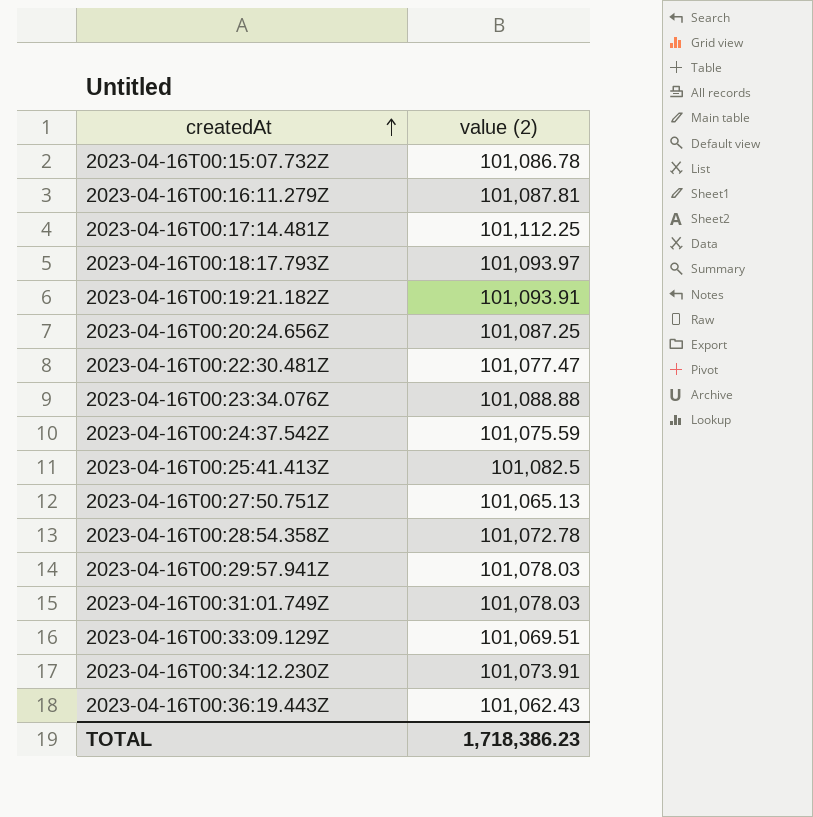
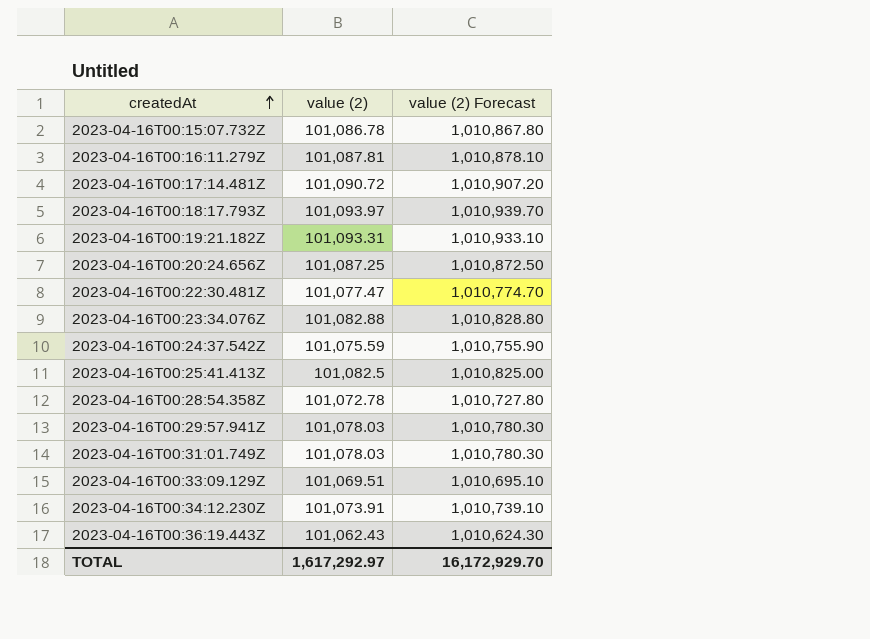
column value (2) Forecast | formula: none -> [value (2)] * 10
row 2023-04-16T00:27:50.751Z: 101,065.13 -> none
2023-04-16T00:17:14.481Z | value (2): 101,112.25 -> 101,090.72
2023-04-16T00:19:21.182Z | value (2): 101,093.91 -> 101,093.31
2023-04-16T00:23:34.076Z | value (2): 101,088.88 -> 101,082.88
TOTAL | value (2): 1,718,386.23 -> 1,617,292.97

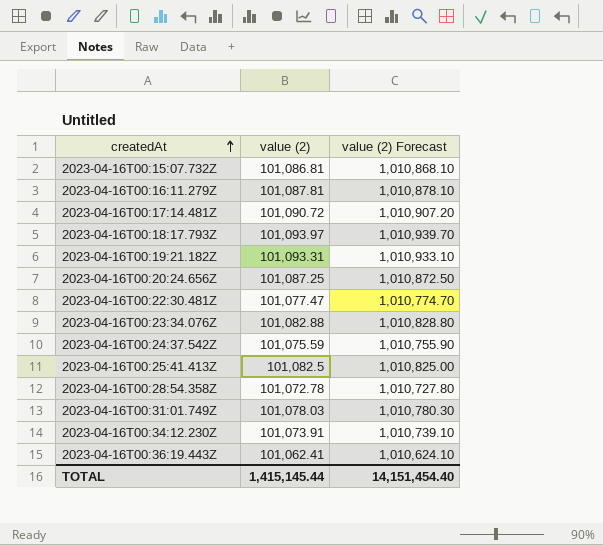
row 2023-04-16T00:29:57.941Z: 101,078.03 | 1,010,780.30 -> none
row 2023-04-16T00:33:09.129Z: 101,069.51 | 1,010,695.10 -> none
2023-04-16T00:15:07.732Z | value (2): 101,086.78 -> 101,086.81
2023-04-16T00:15:07.732Z | value (2) Forecast: 1,010,867.80 -> 1,010,868.10
2023-04-16T00:36:19.443Z | value (2): 101,062.43 -> 101,062.41
2023-04-16T00:36:19.443Z | value (2) Forecast: 1,010,624.30 -> 1,010,624.10
TOTAL | value (2): 1,617,292.97 -> 1,415,145.44
TOTAL | value (2) Forecast: 16,172,929.70 -> 14,151,454.40

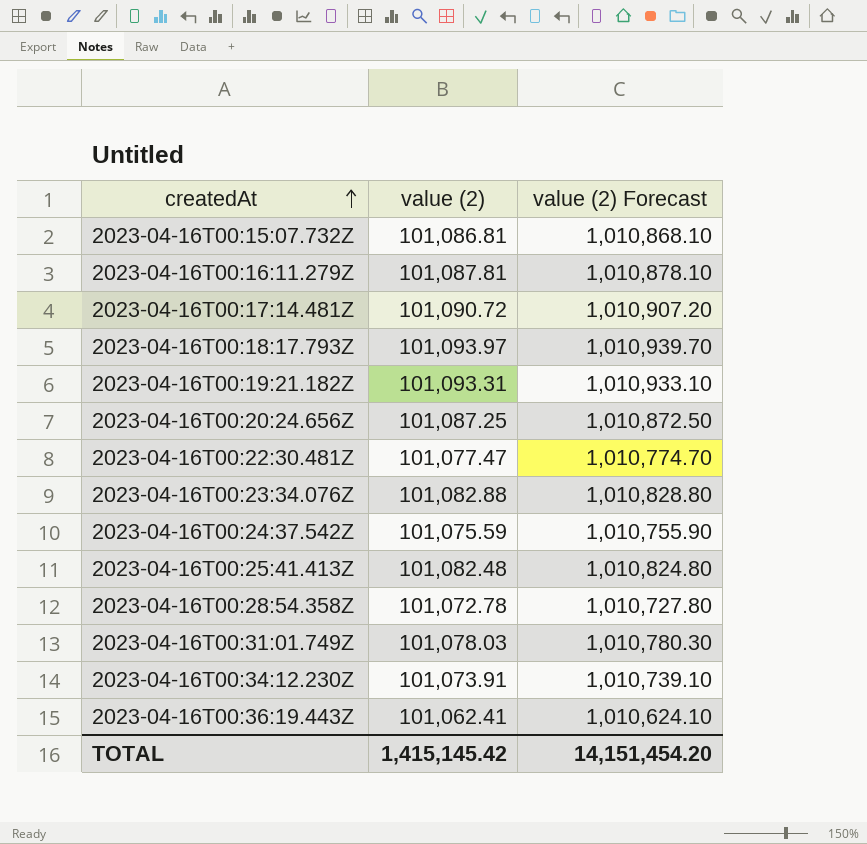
2023-04-16T00:25:41.413Z | value (2): 101,082.5 -> 101,082.48
2023-04-16T00:25:41.413Z | value (2) Forecast: 1,010,825.00 -> 1,010,824.80
TOTAL | value (2): 1,415,145.44 -> 1,415,145.42
TOTAL | value (2) Forecast: 14,151,454.40 -> 14,151,454.20

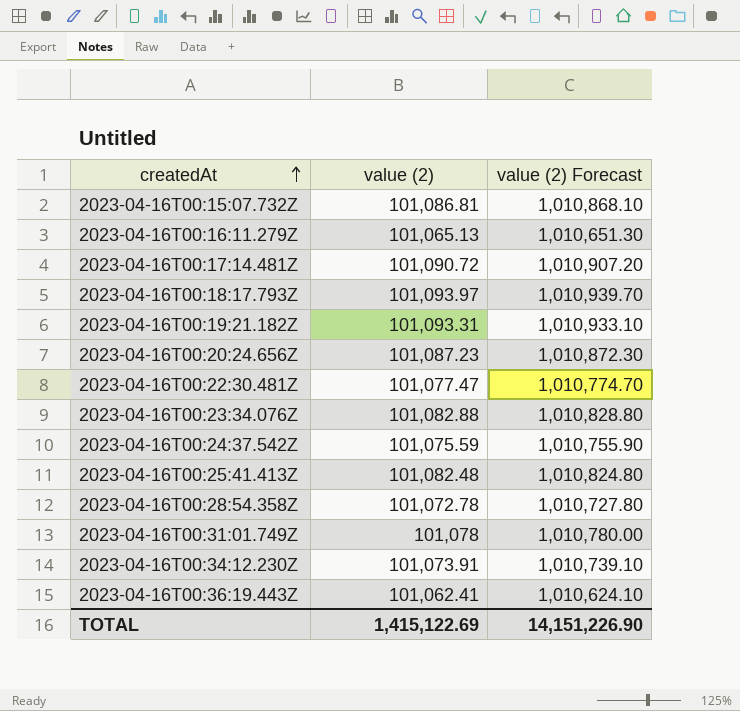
2023-04-16T00:16:11.279Z | value (2): 101,087.81 -> 101,065.13
2023-04-16T00:16:11.279Z | value (2) Forecast: 1,010,878.10 -> 1,010,651.30
2023-04-16T00:20:24.656Z | value (2): 101,087.25 -> 101,087.23
2023-04-16T00:20:24.656Z | value (2) Forecast: 1,010,872.50 -> 1,010,872.30
2023-04-16T00:31:01.749Z | value (2): 101,078.03 -> 101,078
2023-04-16T00:31:01.749Z | value (2) Forecast: 1,010,780.30 -> 1,010,780.00
TOTAL | value (2): 1,415,145.42 -> 1,415,122.69
TOTAL | value (2) Forecast: 14,151,454.20 -> 14,151,226.90

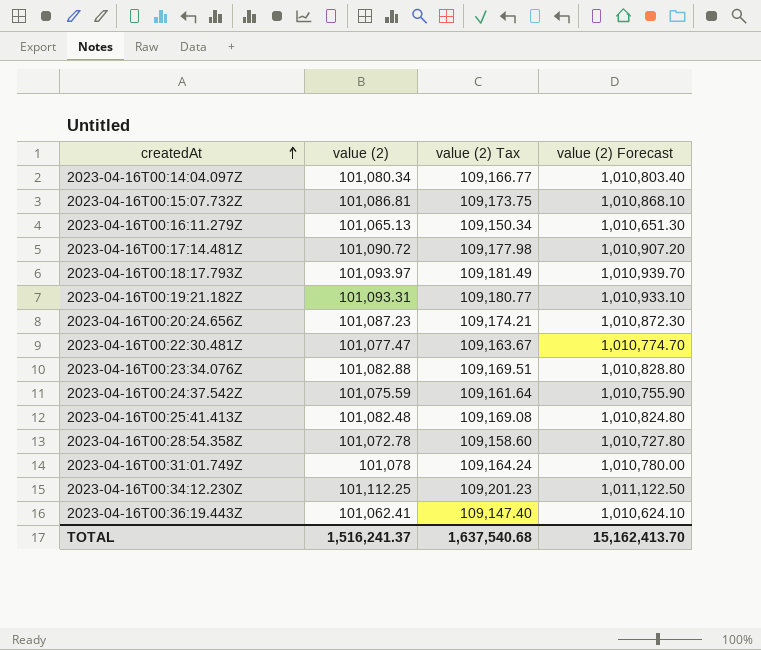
column value (2) Tax | formula: none -> [value (2)] * 1.08
row 2023-04-16T00:14:04.097Z: none -> 101,080.34 | 109,166.77 | 1,010,803.40
2023-04-16T00:34:12.230Z | value (2): 101,073.91 -> 101,112.25
2023-04-16T00:34:12.230Z | value (2) Forecast: 1,010,739.10 -> 1,011,122.50
TOTAL | value (2): 1,415,122.69 -> 1,516,241.37
TOTAL | value (2) Forecast: 14,151,226.90 -> 15,162,413.70

